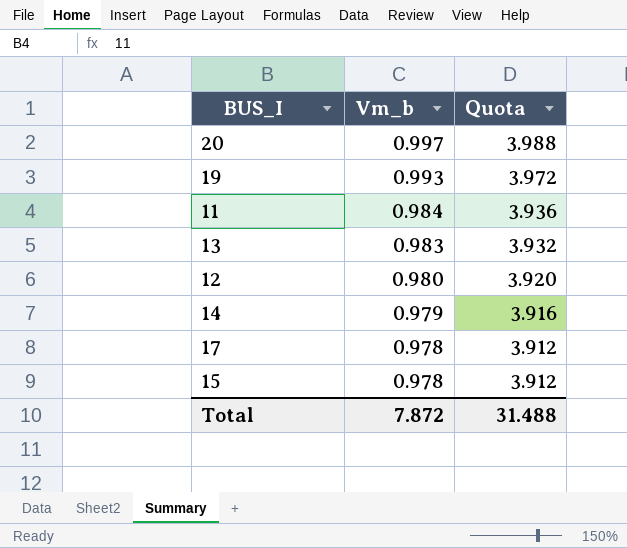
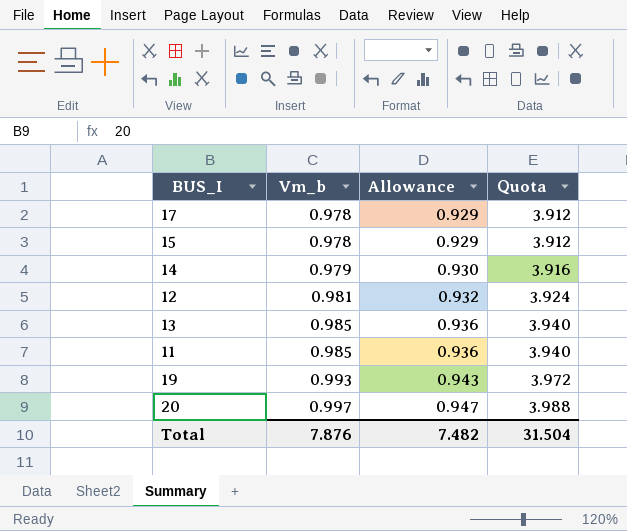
row order: Vm_b descending -> Vm_b ascending
column Allowance | formula: none -> [Vm_b] * 0.95
12 | Vm_b: 0.980 -> 0.981
12 | Quota: 3.920 -> 3.924
13 | Vm_b: 0.983 -> 0.985
13 | Quota: 3.932 -> 3.940
11 | Vm_b: 0.984 -> 0.985
11 | Quota: 3.936 -> 3.940
Total | Vm_b: 7.872 -> 7.876
Total | Quota: 31.488 -> 31.504

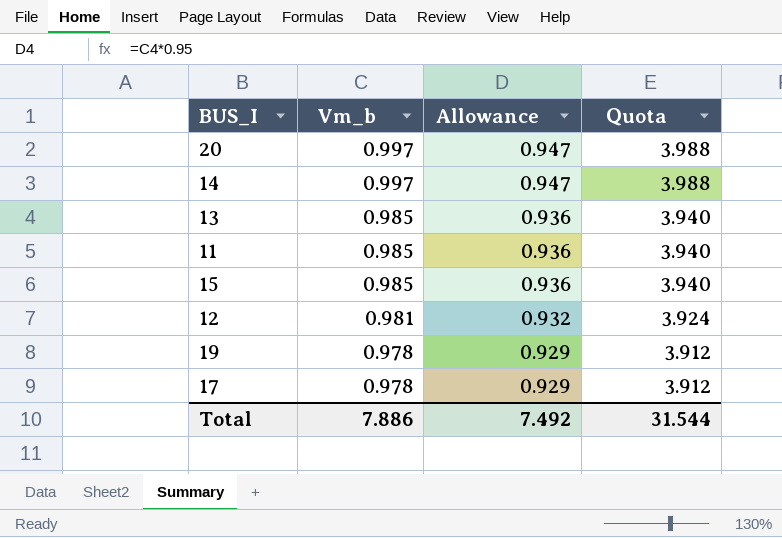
row order: Vm_b ascending -> Vm_b descending
14 | Vm_b: 0.979 -> 0.997
14 | Allowance: 0.930 -> 0.947
14 | Quota: 3.916 -> 3.988
15 | Vm_b: 0.978 -> 0.985
15 | Allowance: 0.929 -> 0.936
15 | Quota: 3.912 -> 3.940
19 | Vm_b: 0.993 -> 0.978
19 | Allowance: 0.943 -> 0.929
19 | Quota: 3.972 -> 3.912
Total | Vm_b: 7.876 -> 7.886
Total | Allowance: 7.482 -> 7.492
Total | Quota: 31.504 -> 31.544

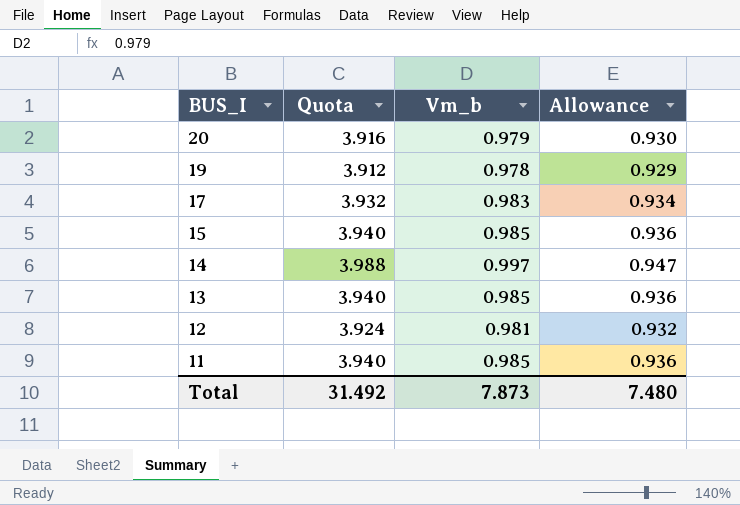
row order: Vm_b descending -> BUS_I descending
column Quota | position: 4 -> 2
20 | Quota: 3.988 -> 3.916
20 | Vm_b: 0.997 -> 0.979
20 | Allowance: 0.947 -> 0.930
17 | Quota: 3.912 -> 3.932
17 | Vm_b: 0.978 -> 0.983
17 | Allowance: 0.929 -> 0.934
Total | Quota: 31.544 -> 31.492
Total | Vm_b: 7.886 -> 7.873
Total | Allowance: 7.492 -> 7.480

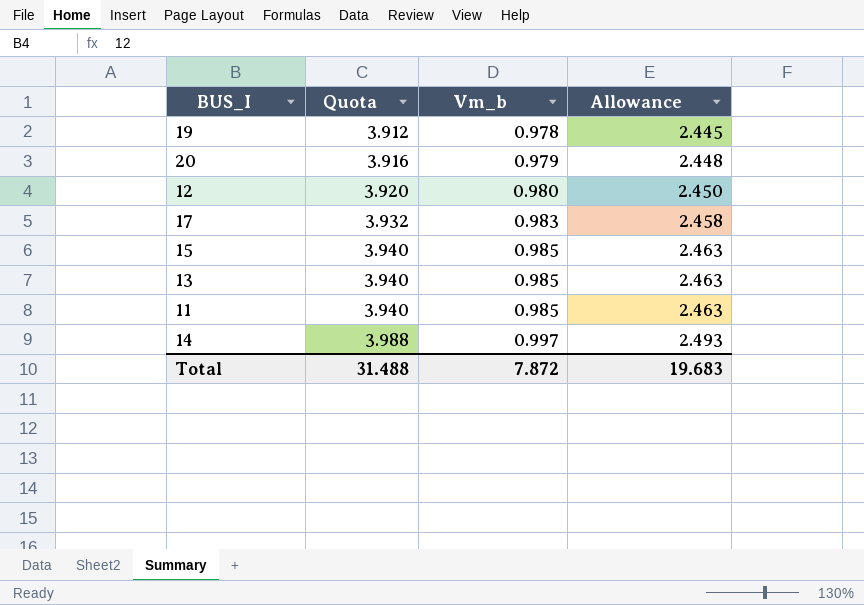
row order: BUS_I descending -> Quota ascending
column Allowance | formula: [Vm_b] * 0.95 -> [Vm_b] * 2.5
12 | Quota: 3.924 -> 3.920
12 | Vm_b: 0.981 -> 0.980
Total | Quota: 31.492 -> 31.488
Total | Vm_b: 7.873 -> 7.872
Total | Allowance: 7.480 -> 19.683

